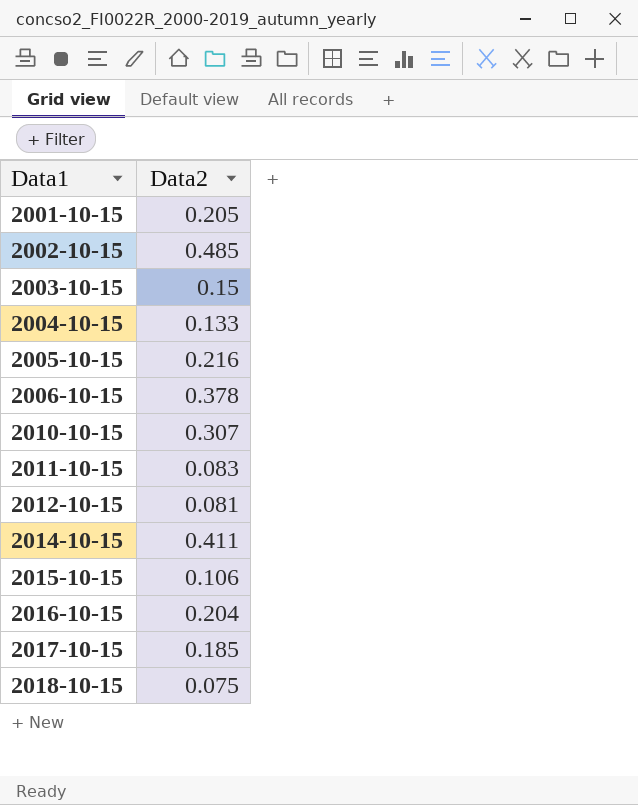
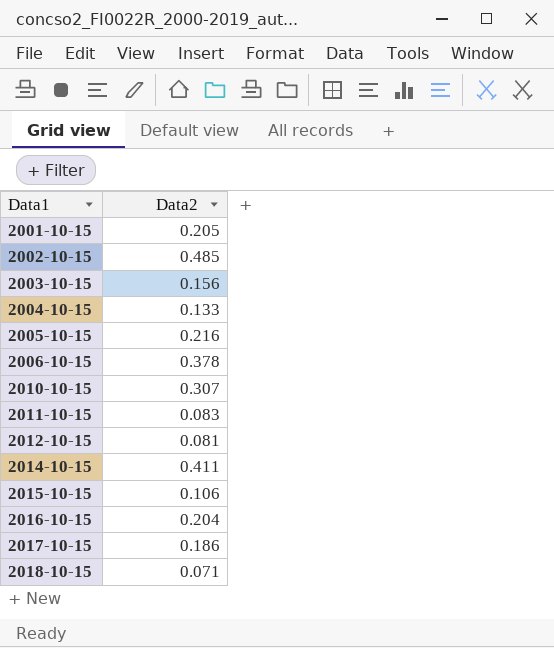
2003-10-15 | Data2: 0.15 -> 0.156
2017-10-15 | Data2: 0.185 -> 0.186
2018-10-15 | Data2: 0.075 -> 0.071

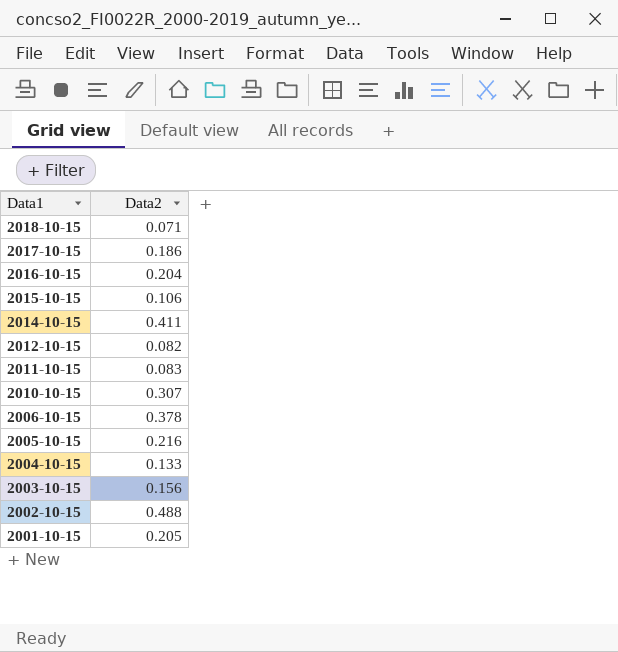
row order: Data1 ascending -> Data1 descending
2012-10-15 | Data2: 0.081 -> 0.082
2002-10-15 | Data2: 0.485 -> 0.488

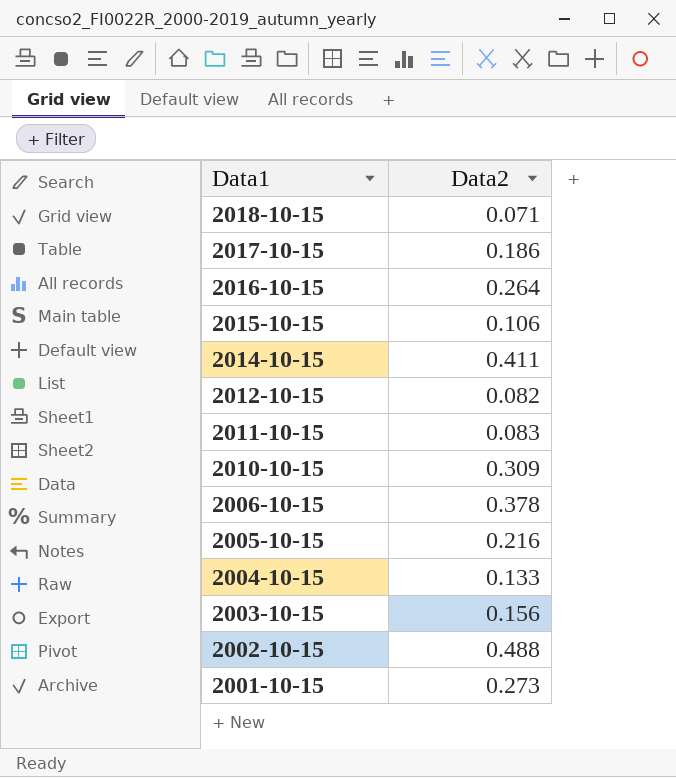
2016-10-15 | Data2: 0.204 -> 0.264
2010-10-15 | Data2: 0.307 -> 0.309
2001-10-15 | Data2: 0.205 -> 0.273

